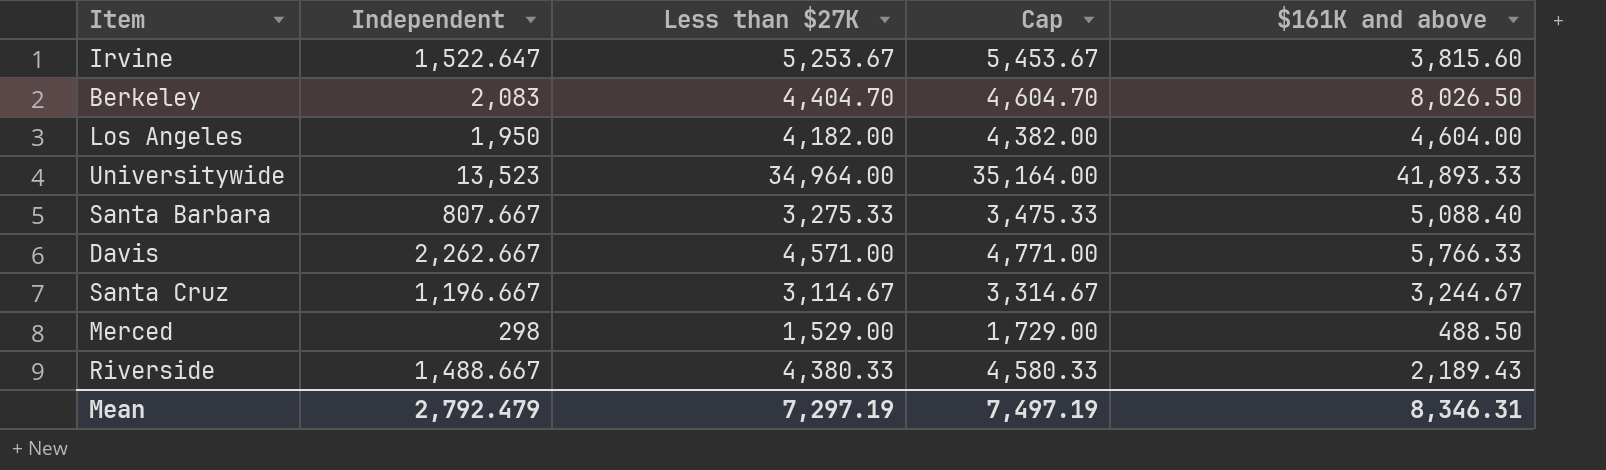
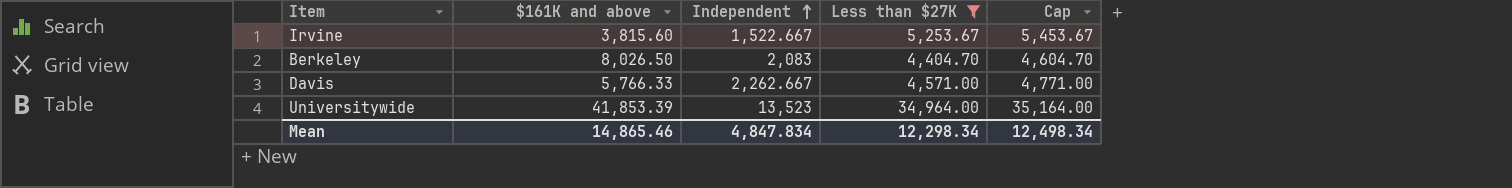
filter: none -> Less than $27K >= 4,404.70
row order: none -> Independent ascending
column $161K and above | position: 5 -> 2
Irvine | Independent: 1,522.647 -> 1,522.667
Universitywide | $161K and above: 41,893.33 -> 41,853.39
Mean | $161K and above: 8,346.31 -> 14,865.46
Mean | Independent: 2,792.479 -> 4,847.834
Mean | Less than $27K: 7,297.19 -> 12,298.34
Mean | Cap: 7,497.19 -> 12,498.34

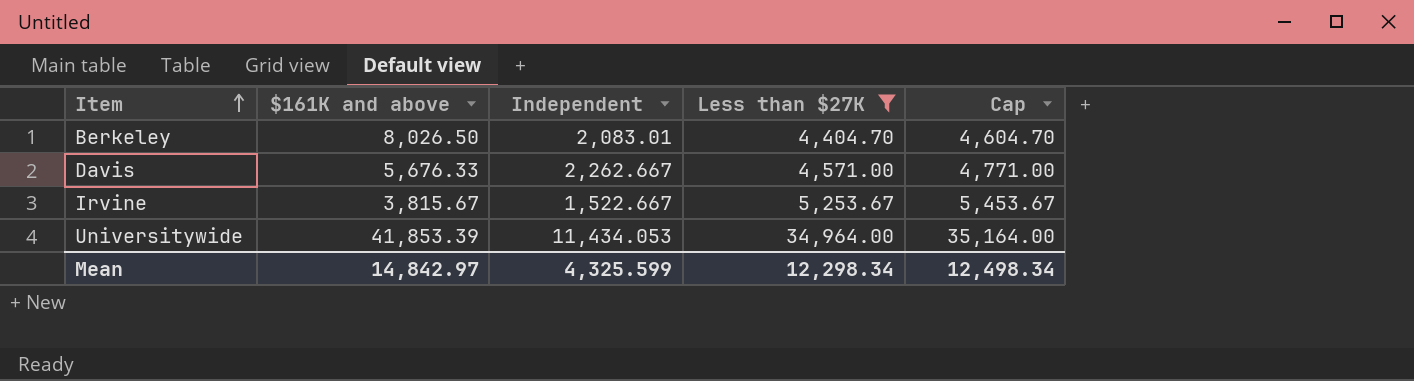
row order: Independent ascending -> Item ascending
Berkeley | Independent: 2,083 -> 2,083.01
Davis | $161K and above: 5,766.33 -> 5,676.33
Irvine | $161K and above: 3,815.60 -> 3,815.67
Universitywide | Independent: 13,523 -> 11,434.053
Mean | $161K and above: 14,865.46 -> 14,842.97
Mean | Independent: 4,847.834 -> 4,325.599

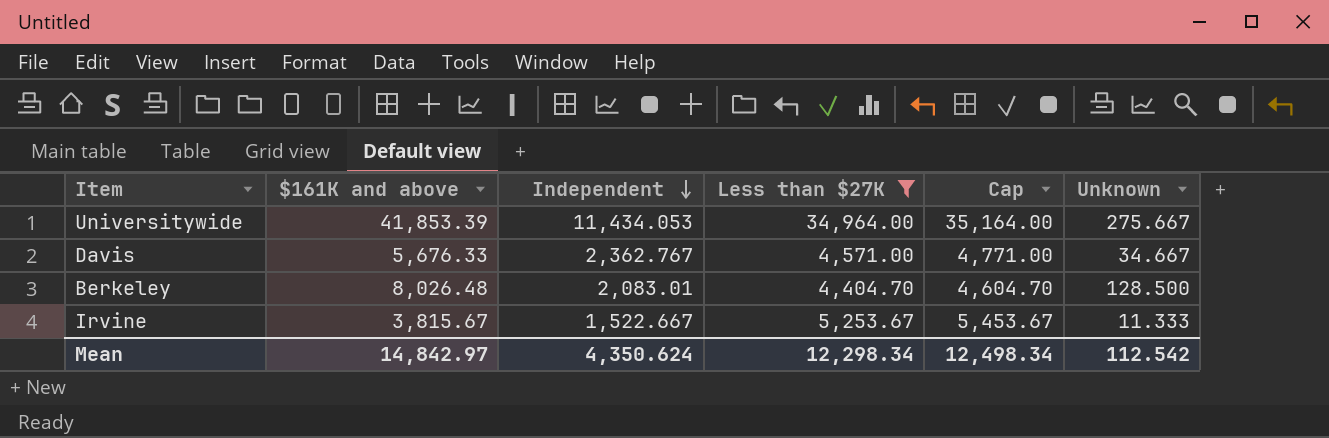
row order: Item ascending -> Independent descending
column Unknown | position: none -> 6
Davis | Independent: 2,262.667 -> 2,362.767
Berkeley | $161K and above: 8,026.50 -> 8,026.48
Mean | Independent: 4,325.599 -> 4,350.624

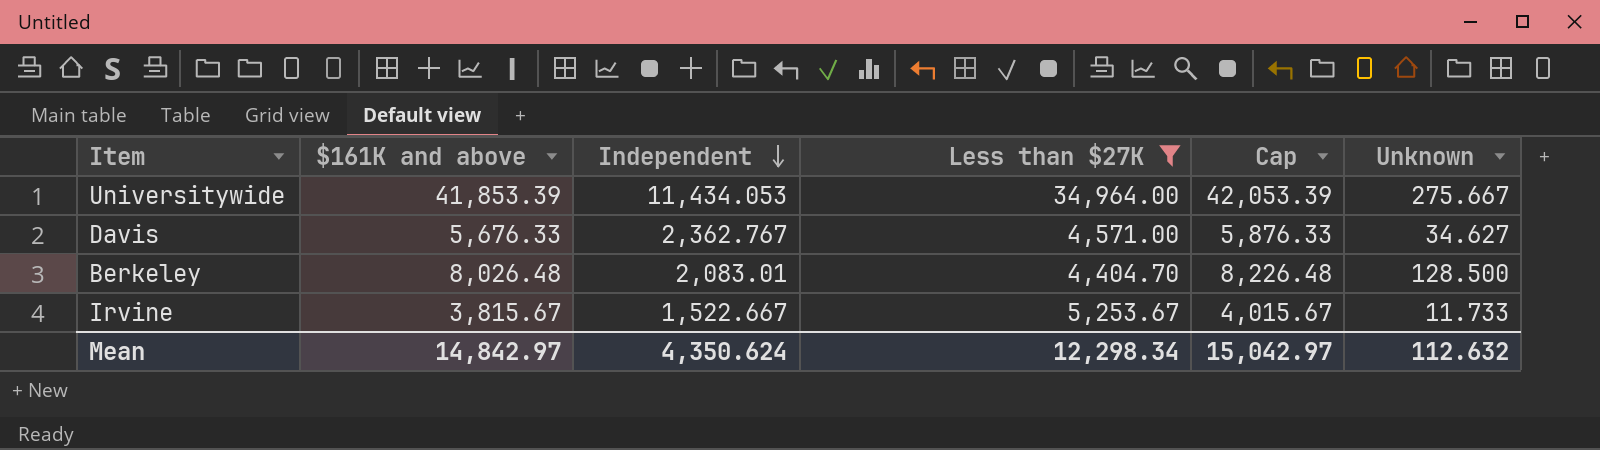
column Cap | formula: [Less than $27K] + 200 -> [$161K and above] + 200
Davis | Unknown: 34.667 -> 34.627
Irvine | Unknown: 11.333 -> 11.733
Mean | Cap: 12,498.34 -> 15,042.97
Mean | Unknown: 112.542 -> 112.632

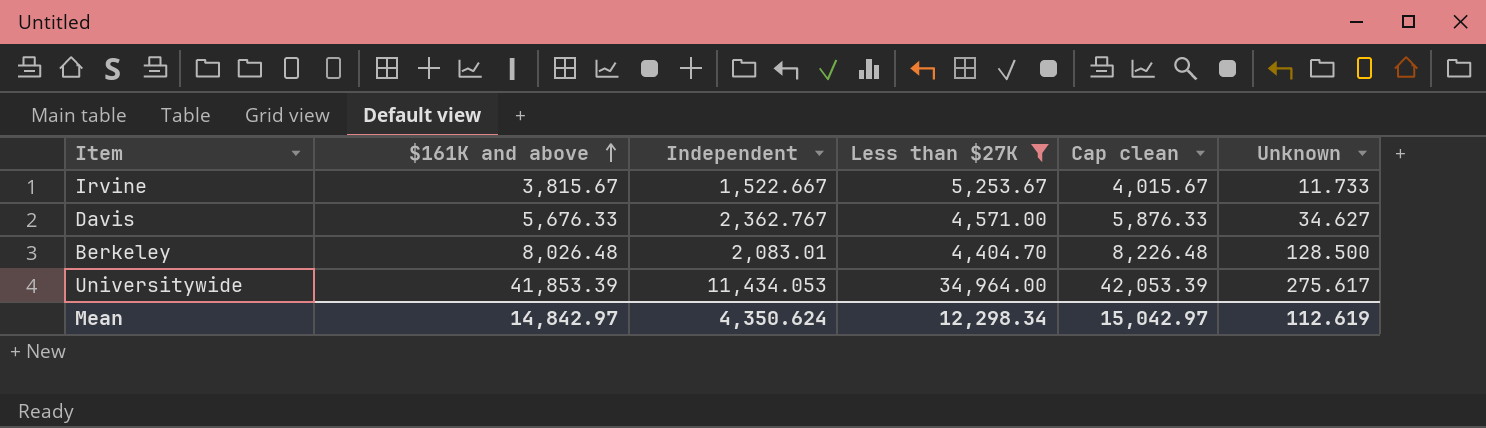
row order: Independent descending -> $161K and above ascending
column name: Cap -> Cap clean
Universitywide | Unknown: 275.667 -> 275.617
Mean | Unknown: 112.632 -> 112.619

